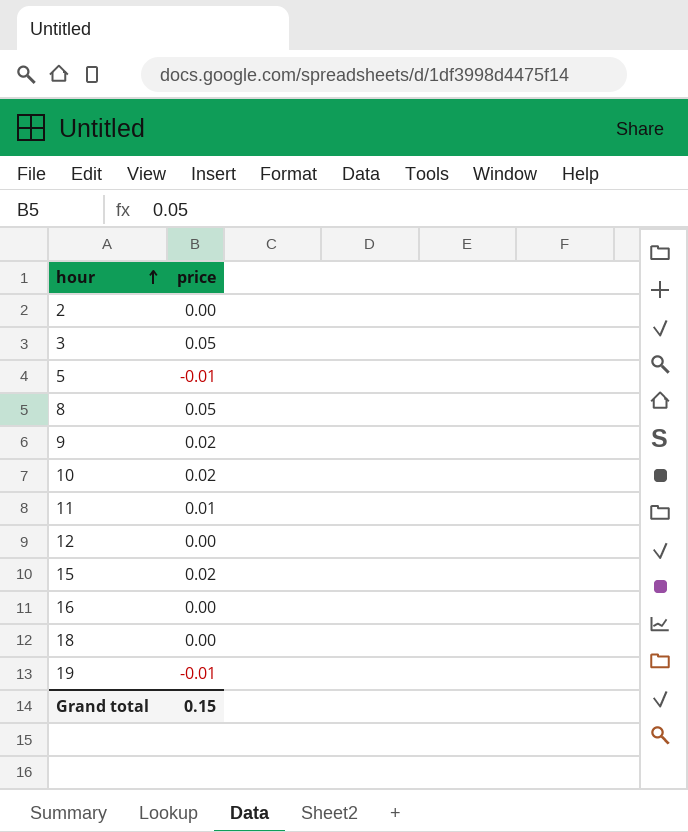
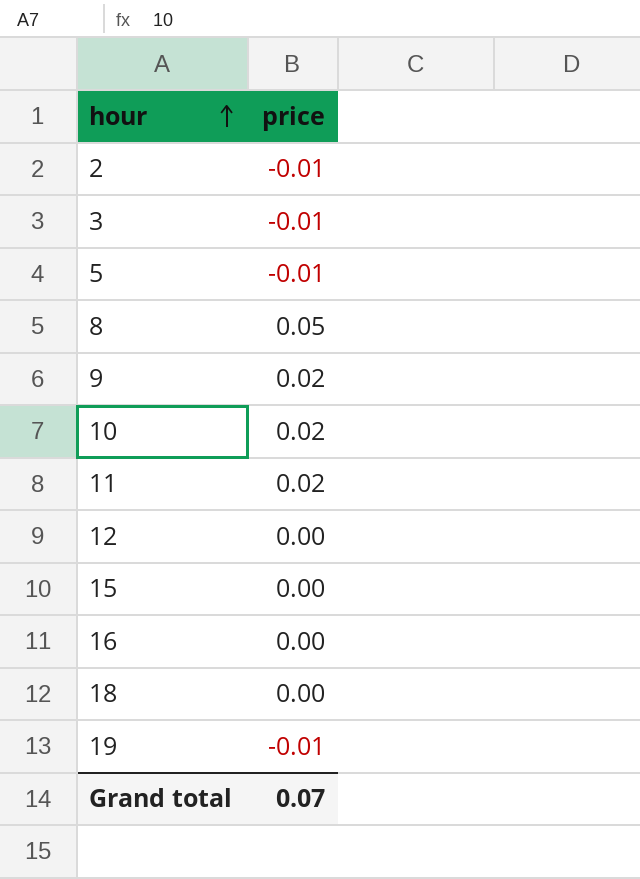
2 | price: 0.00 -> -0.01
3 | price: 0.05 -> -0.01
11 | price: 0.01 -> 0.02
15 | price: 0.02 -> 0.00
Grand total | price: 0.15 -> 0.07

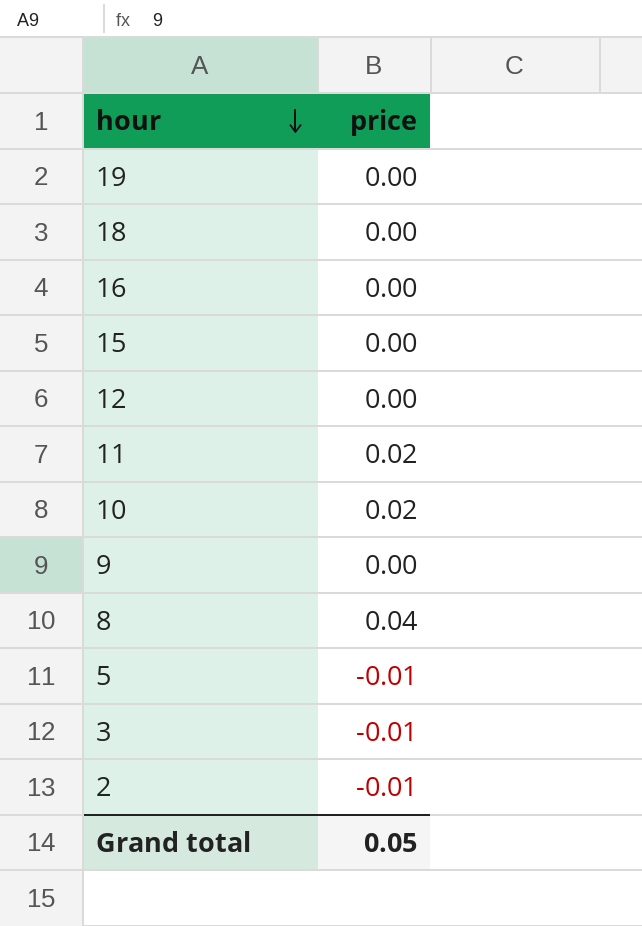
row order: hour ascending -> hour descending
19 | price: -0.01 -> 0.00
9 | price: 0.02 -> 0.00
8 | price: 0.05 -> 0.04
Grand total | price: 0.07 -> 0.05

